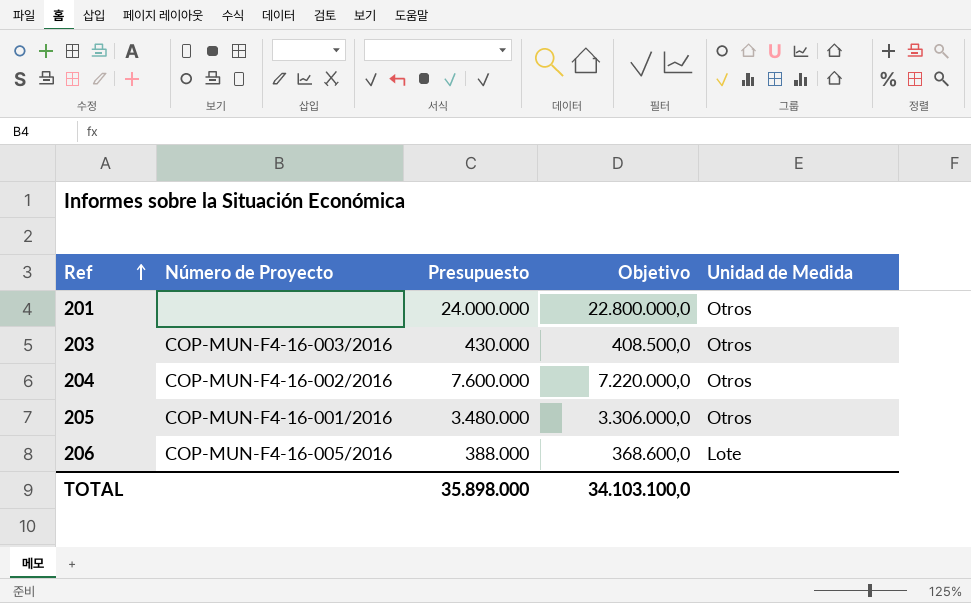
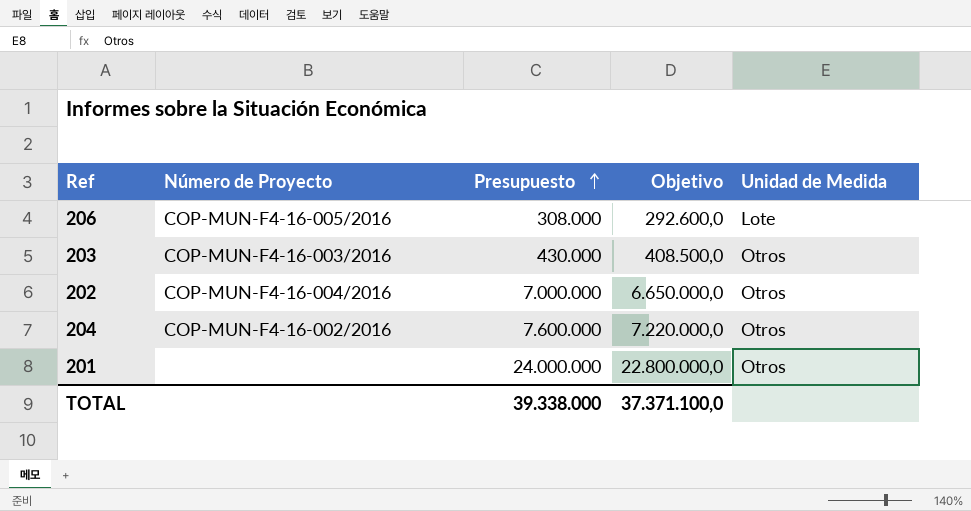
row order: Ref ascending -> Presupuesto ascending
row 205: COP-MUN-F4-16-001/2016 | 3.480.000 | 3.306.000,0 | Otros -> none
206 | Presupuesto: 388.000 -> 308.000
206 | Objetivo: 368.600,0 -> 292.600,0
row 202: none -> COP-MUN-F4-16-004/2016 | 7.000.000 | 6.650.000,0 | Otros
TOTAL | Presupuesto: 35.898.000 -> 39.338.000
TOTAL | Objetivo: 34.103.100,0 -> 37.371.100,0

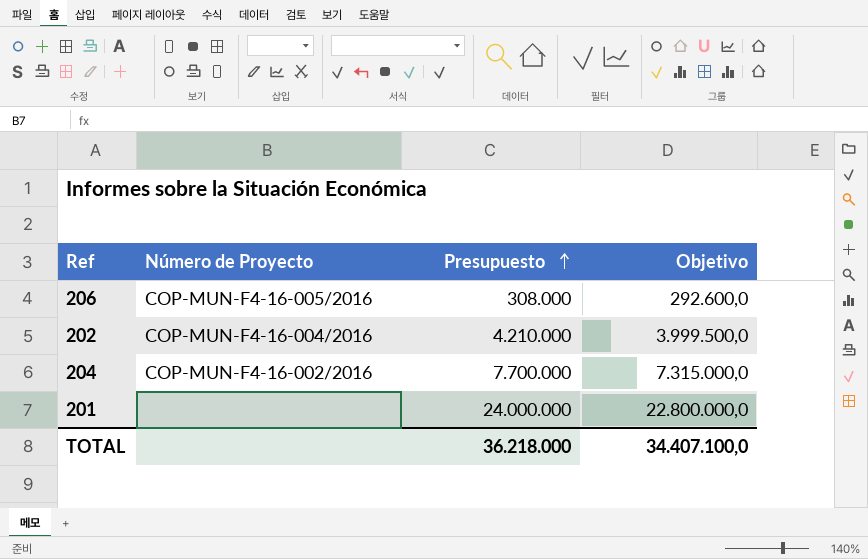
column Unidad de Medida | position: 5 -> none
row 203: COP-MUN-F4-16-003/2016 | 430.000 | 408.500,0 | Otros -> none
202 | Presupuesto: 7.000.000 -> 4.210.000
202 | Objetivo: 6.650.000,0 -> 3.999.500,0
204 | Presupuesto: 7.600.000 -> 7.700.000
204 | Objetivo: 7.220.000,0 -> 7.315.000,0
TOTAL | Presupuesto: 39.338.000 -> 36.218.000
TOTAL | Objetivo: 37.371.100,0 -> 34.407.100,0

